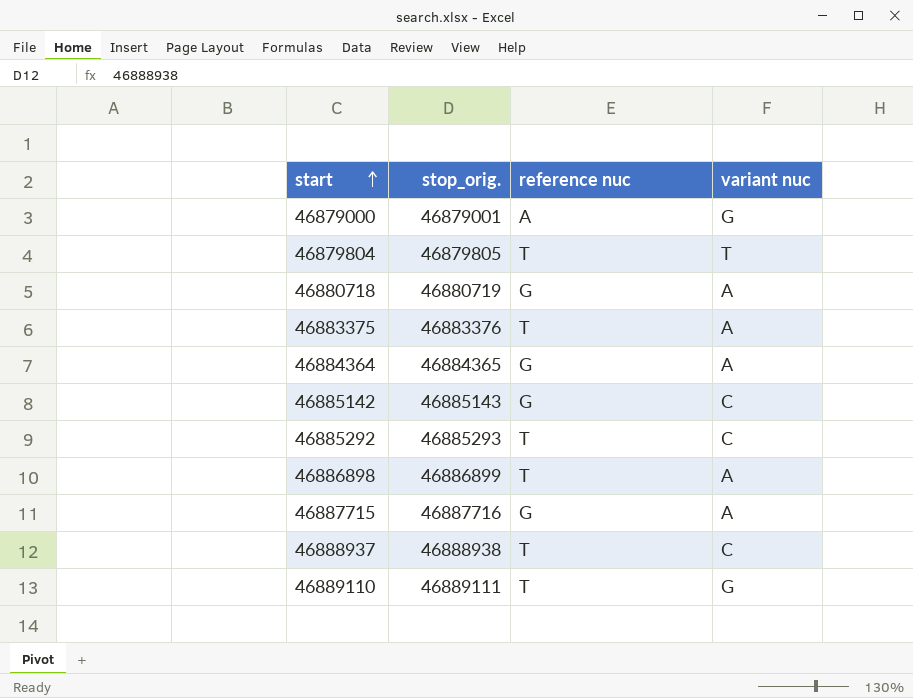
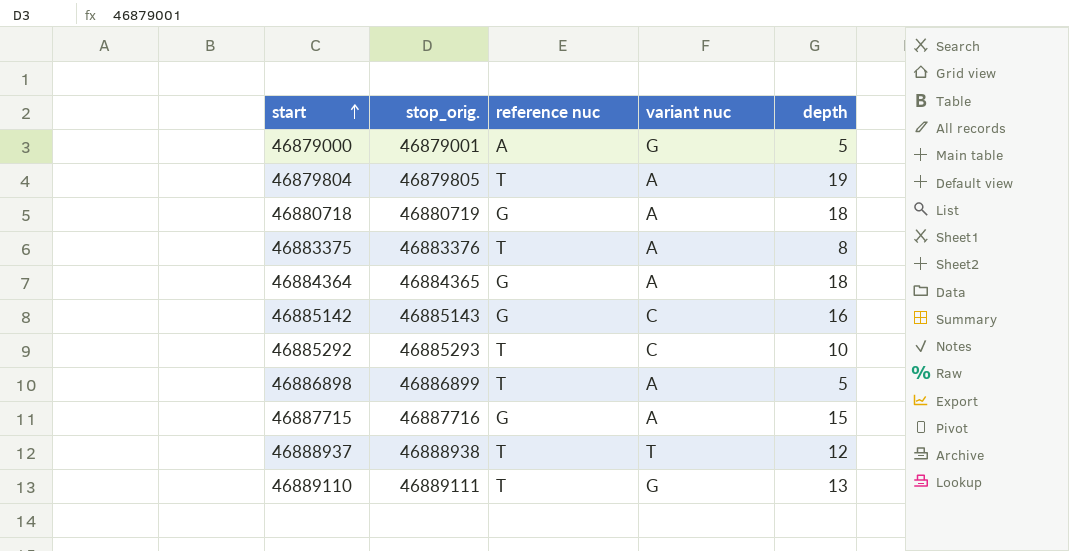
column depth | position: none -> 5
46879804 | variant nuc: T -> A
46888937 | variant nuc: C -> T

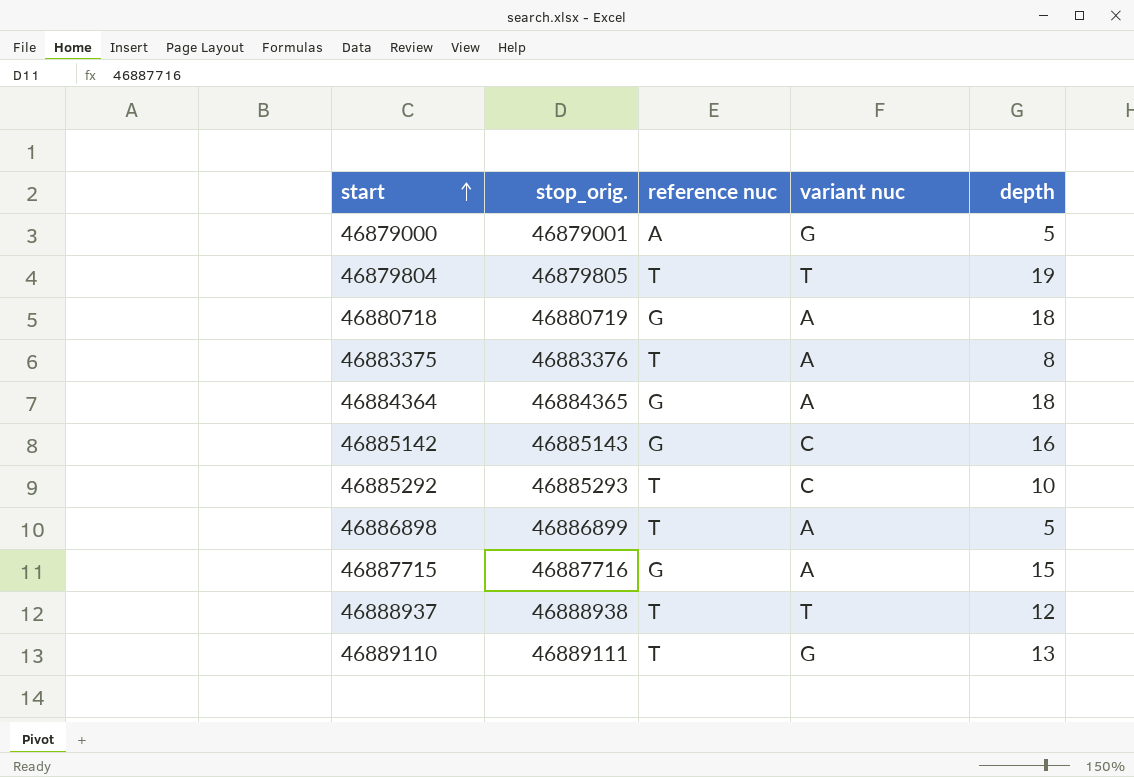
46879804 | variant nuc: A -> T

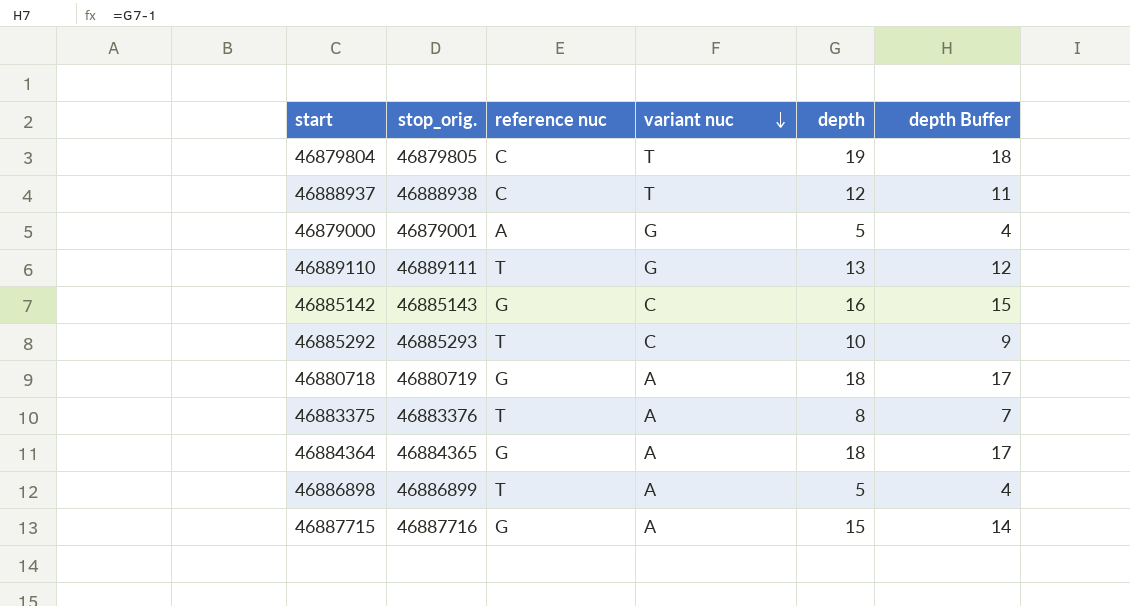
row order: start ascending -> variant nuc descending
column depth Buffer | formula: none -> [depth] - 1
46879804 | reference nuc: T -> C
46888937 | reference nuc: T -> C

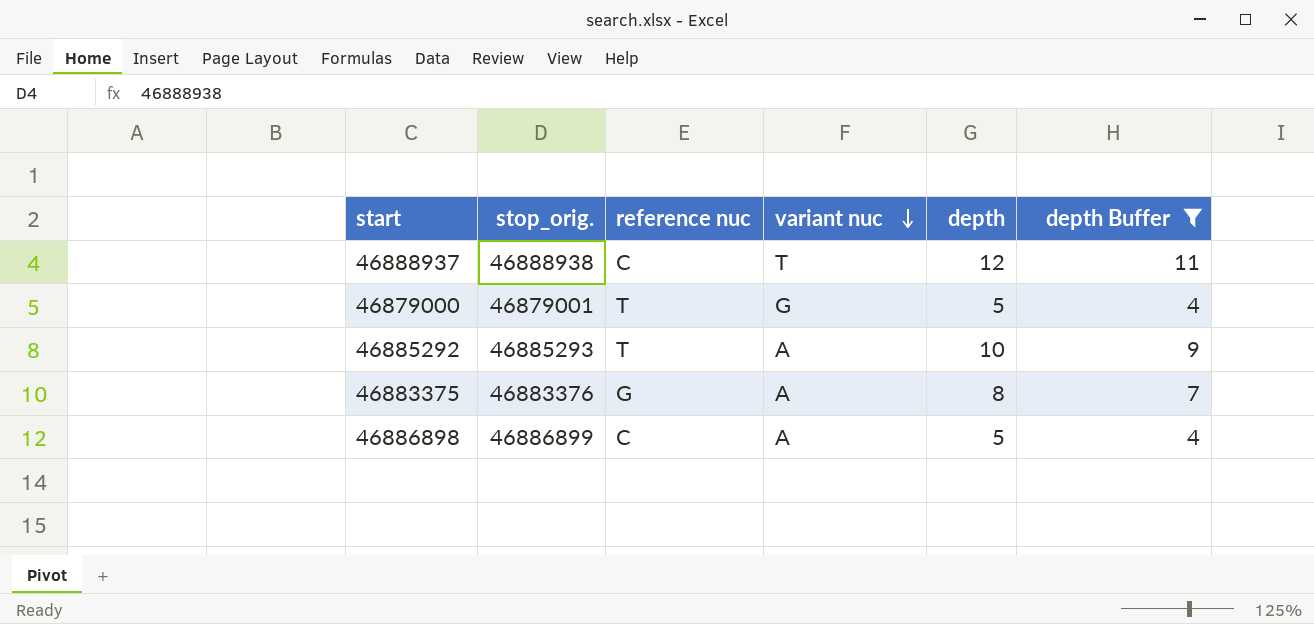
filter: none -> depth Buffer <= 11
46879000 | reference nuc: A -> T
46885292 | variant nuc: C -> A
46883375 | reference nuc: T -> G
46886898 | reference nuc: T -> C

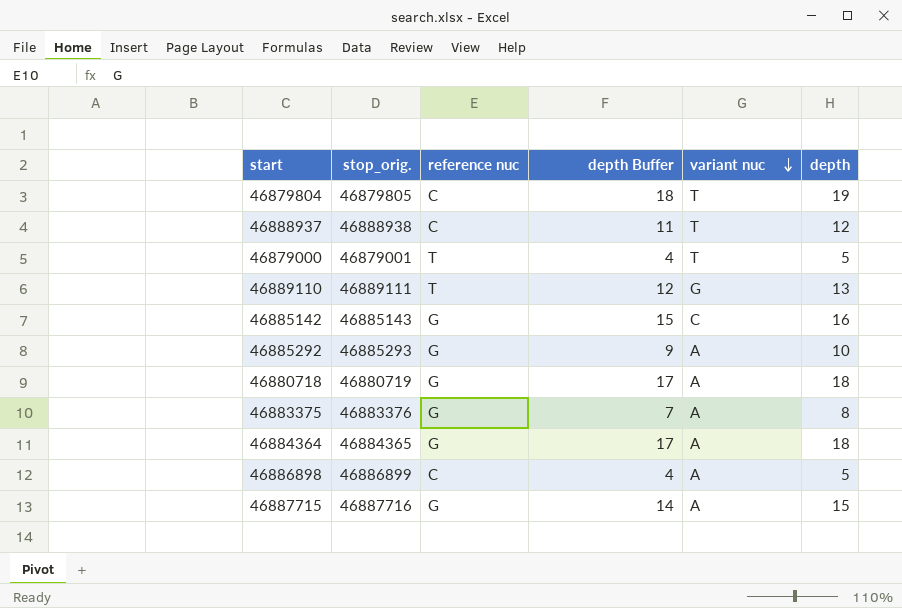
filter: depth Buffer <= 11 -> none
column depth Buffer | position: 6 -> 4
46879000 | variant nuc: G -> T
46885292 | reference nuc: T -> G

